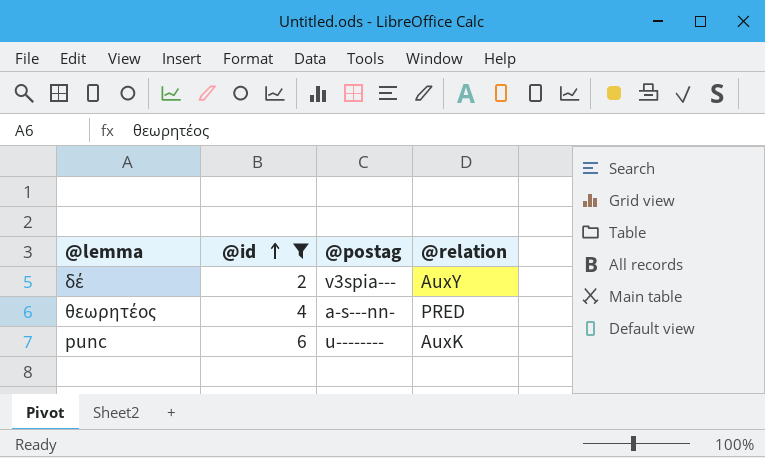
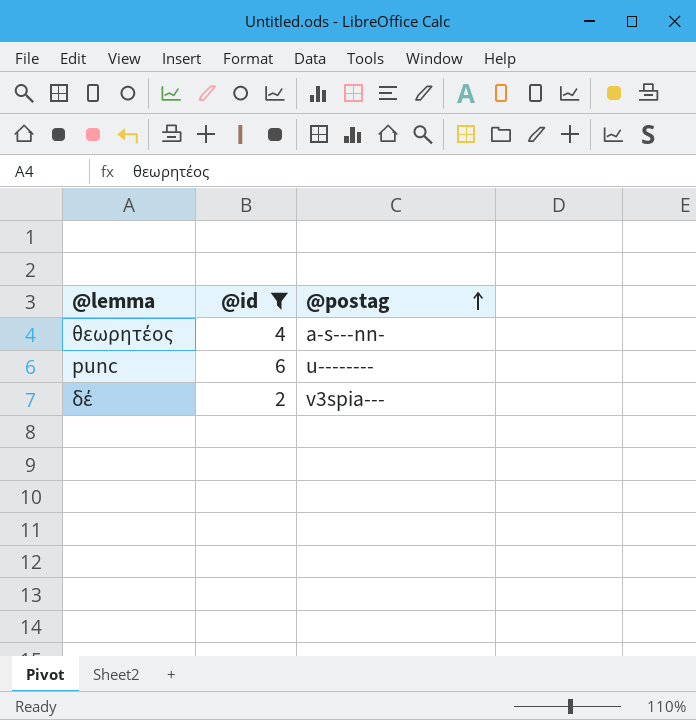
row order: @id ascending -> @postag ascending
column @relation | position: 4 -> none

